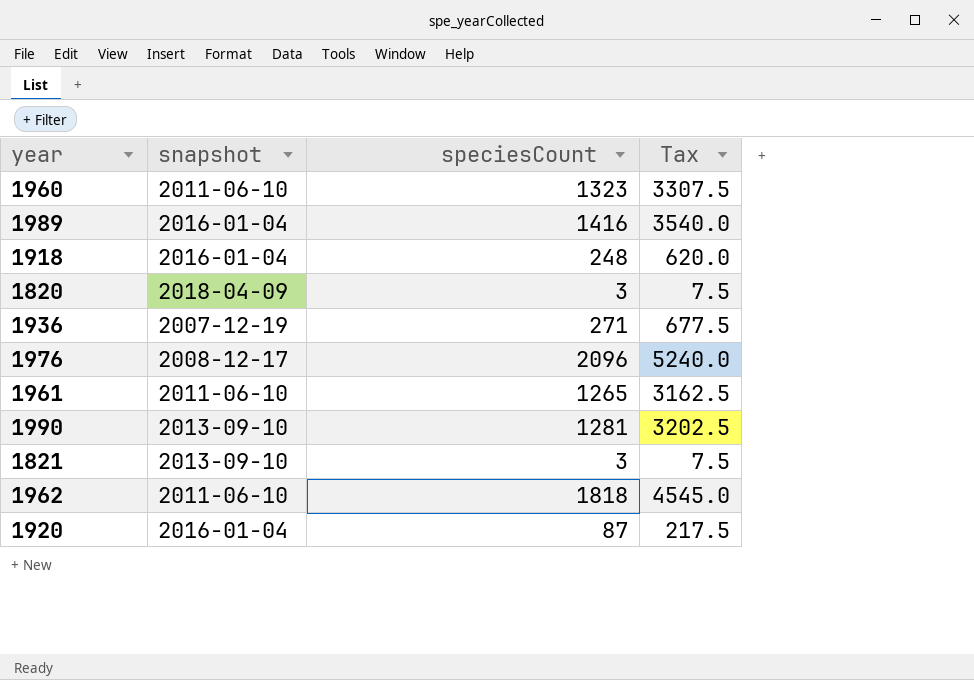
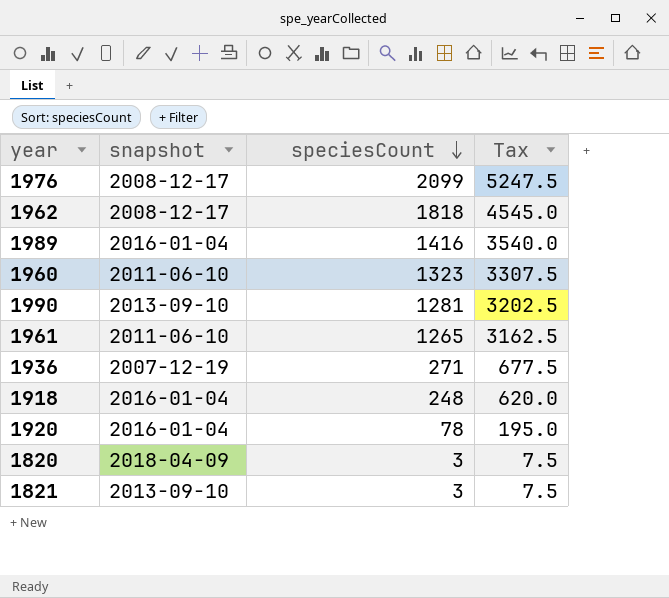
row order: none -> speciesCount descending
1976 | speciesCount: 2096 -> 2099
1976 | Tax: 5240.0 -> 5247.5
1962 | snapshot: 2011-06-10 -> 2008-12-17
1920 | speciesCount: 87 -> 78
1920 | Tax: 217.5 -> 195.0

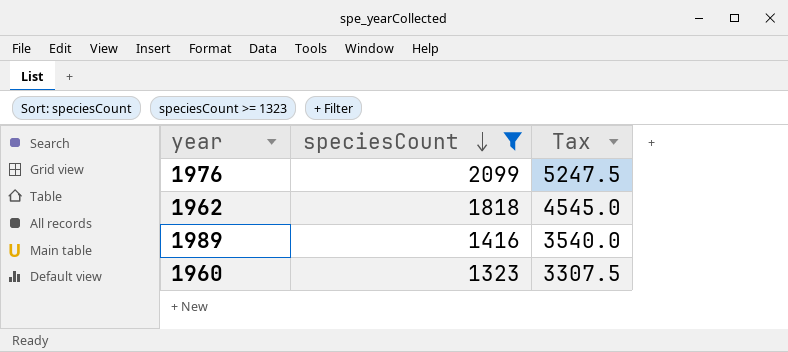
filter: none -> speciesCount >= 1323
column snapshot | position: 2 -> none

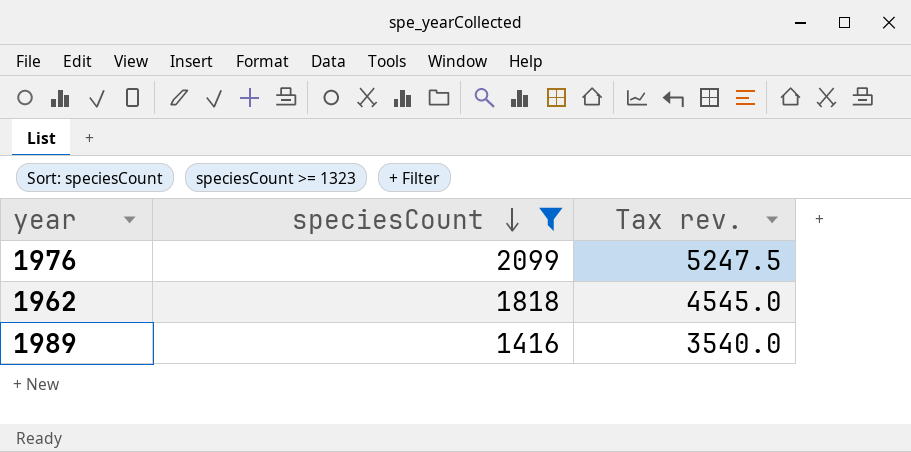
column name: Tax -> Tax rev.
row 1960: 1323 | 3307.5 -> none

